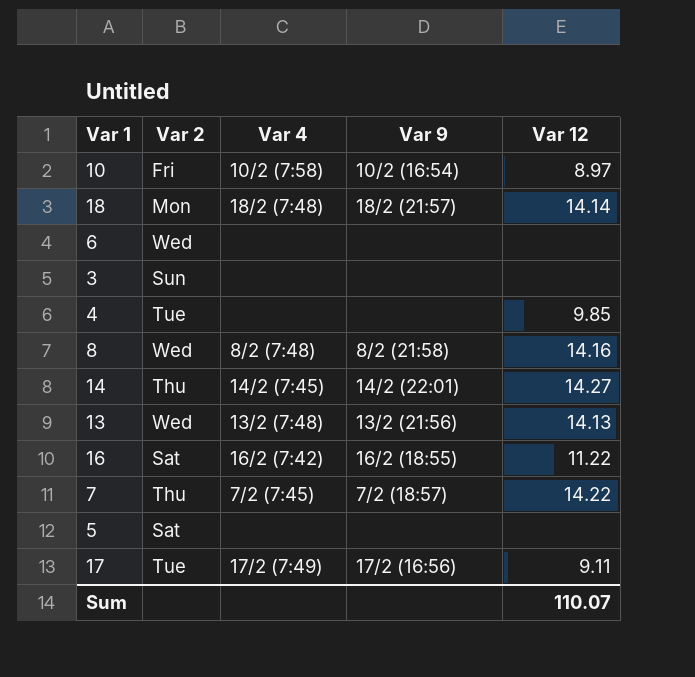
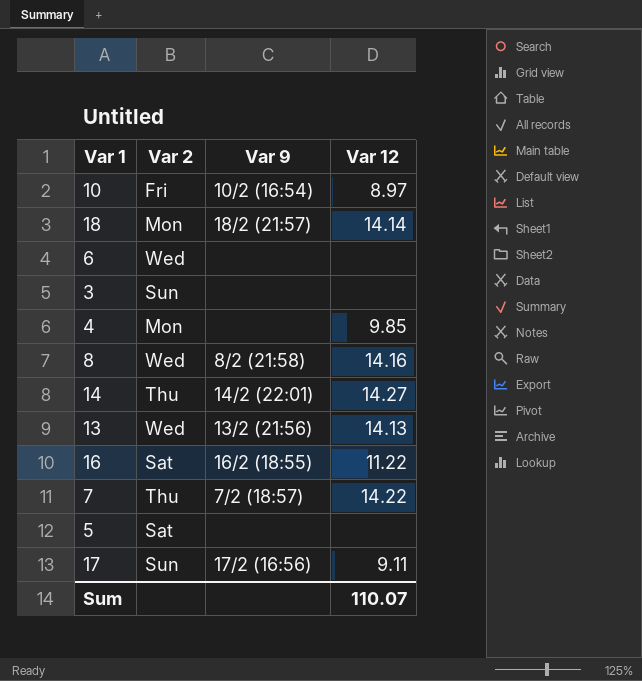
column Var 4 | position: 3 -> none
4 | Var 2: Tue -> Mon
17 | Var 2: Tue -> Sun

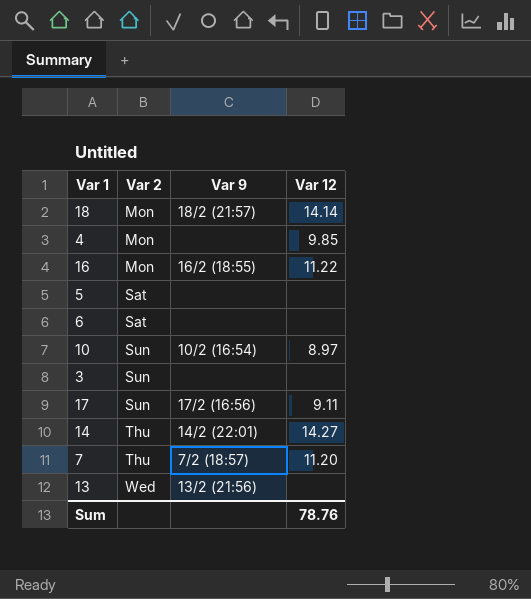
row order: none -> Var 2 ascending
row 8: Wed | 8/2 (21:58) | 14.16 -> none
16 | Var 2: Sat -> Mon
6 | Var 2: Wed -> Sat
10 | Var 2: Fri -> Sun
7 | Var 12: 14.22 -> 11.20
13 | Var 12: 14.13 -> none
Sum | Var 12: 110.07 -> 78.76

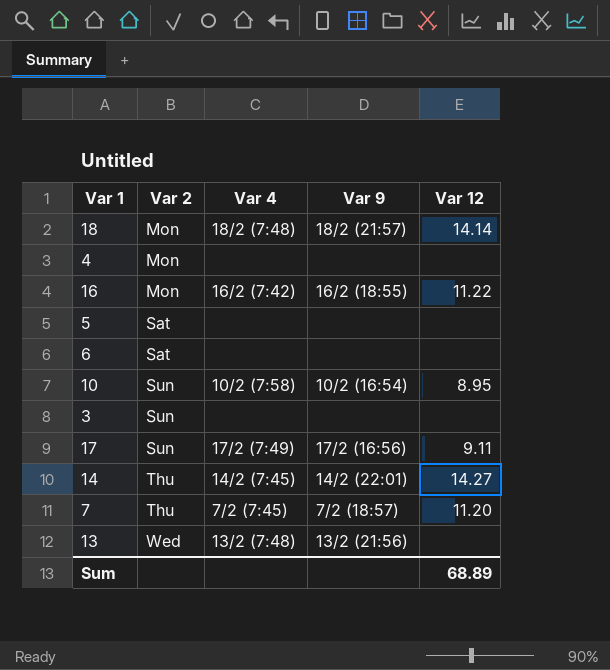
column Var 4 | position: none -> 3
4 | Var 12: 9.85 -> none
10 | Var 12: 8.97 -> 8.95
Sum | Var 12: 78.76 -> 68.89

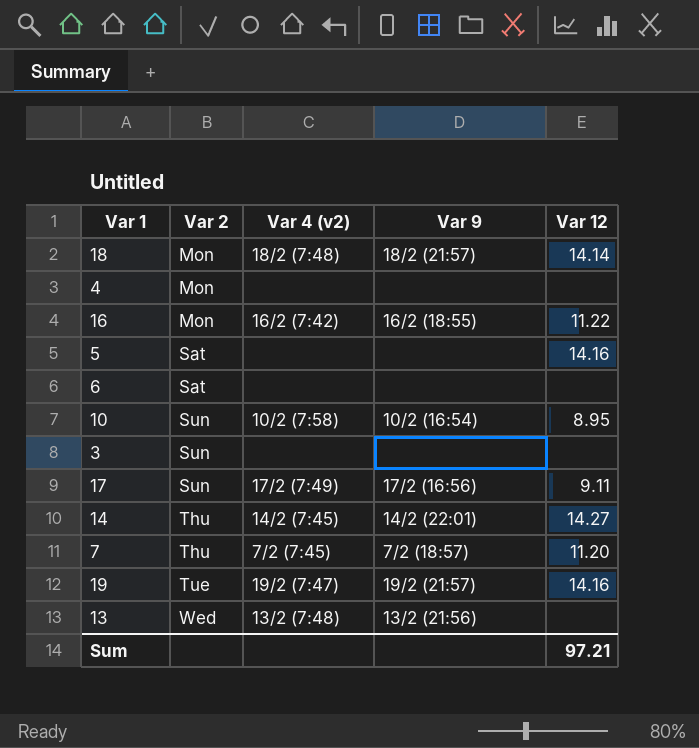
column name: Var 4 -> Var 4 (v2)
5 | Var 12: none -> 14.16
row 19: none -> Tue | 19/2 (7:47) | 19/2 (21:57) | 14.16
Sum | Var 12: 68.89 -> 97.21

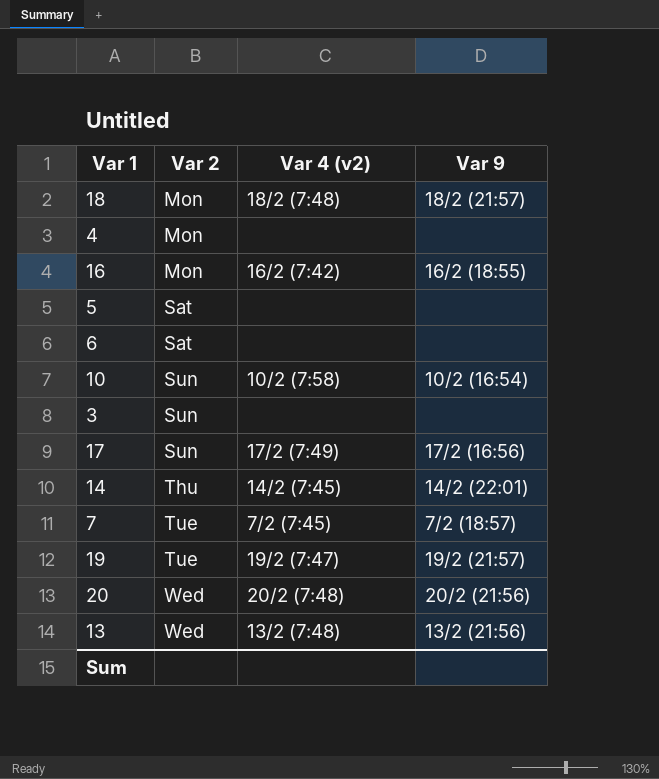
column Var 12 | position: 5 -> none
7 | Var 2: Thu -> Tue
row 20: none -> Wed | 20/2 (7:48) | 20/2 (21:56)

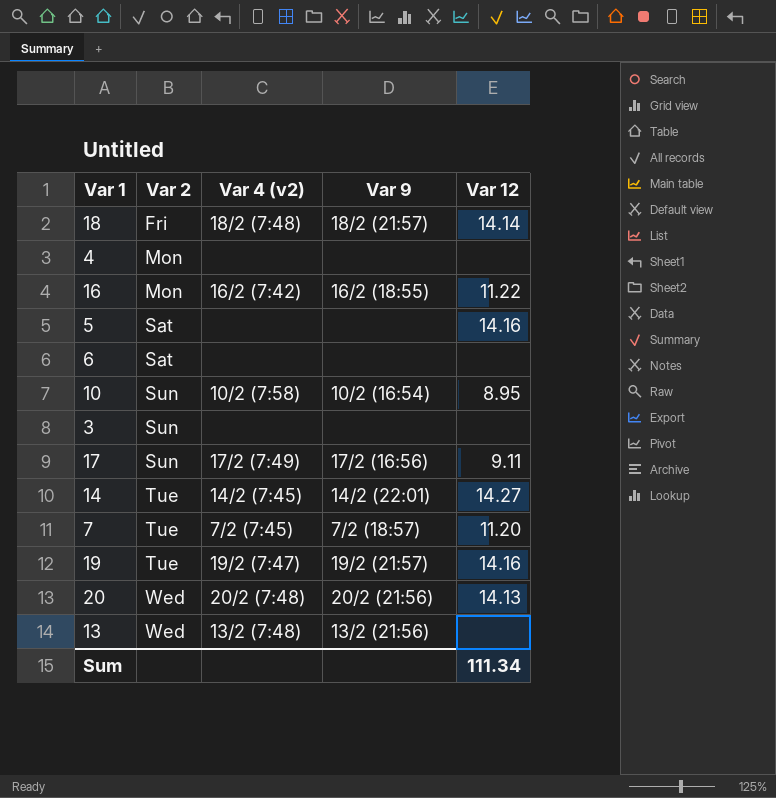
column Var 12 | position: none -> 5
18 | Var 2: Mon -> Fri
14 | Var 2: Thu -> Tue

